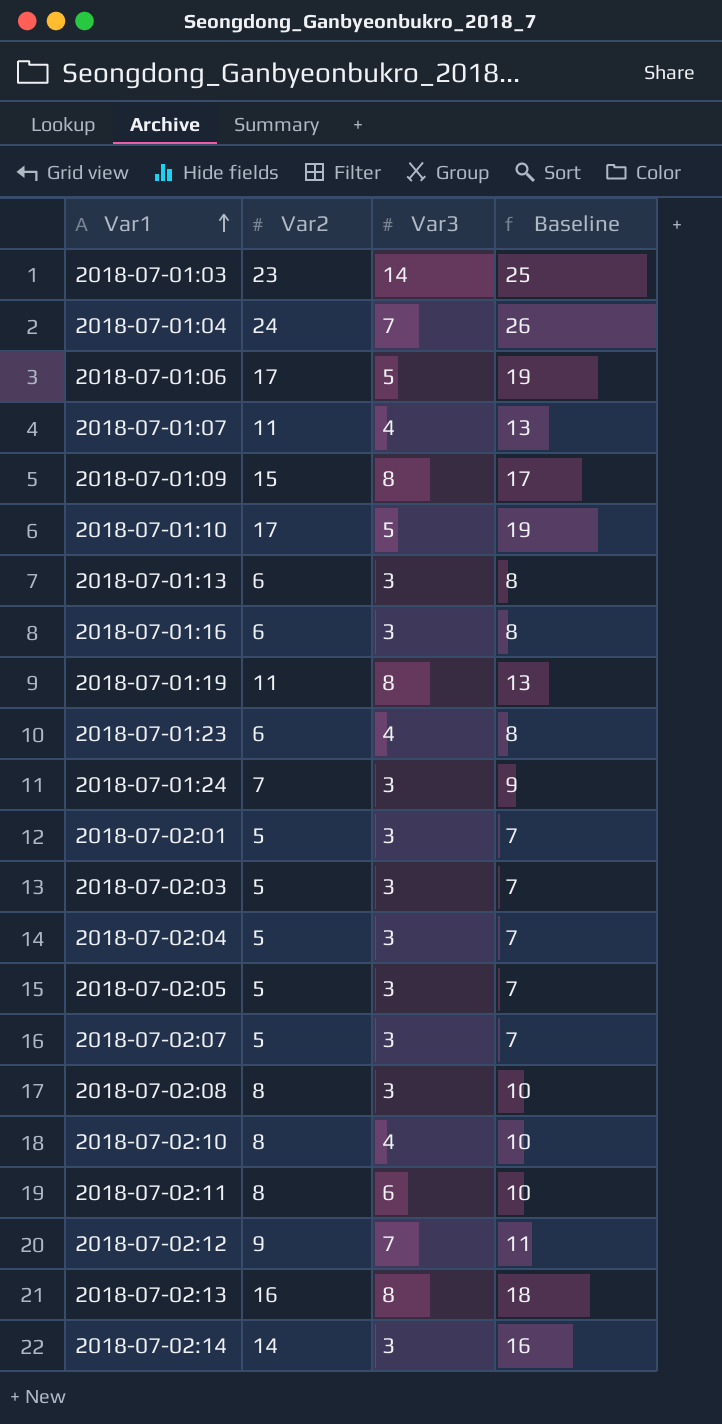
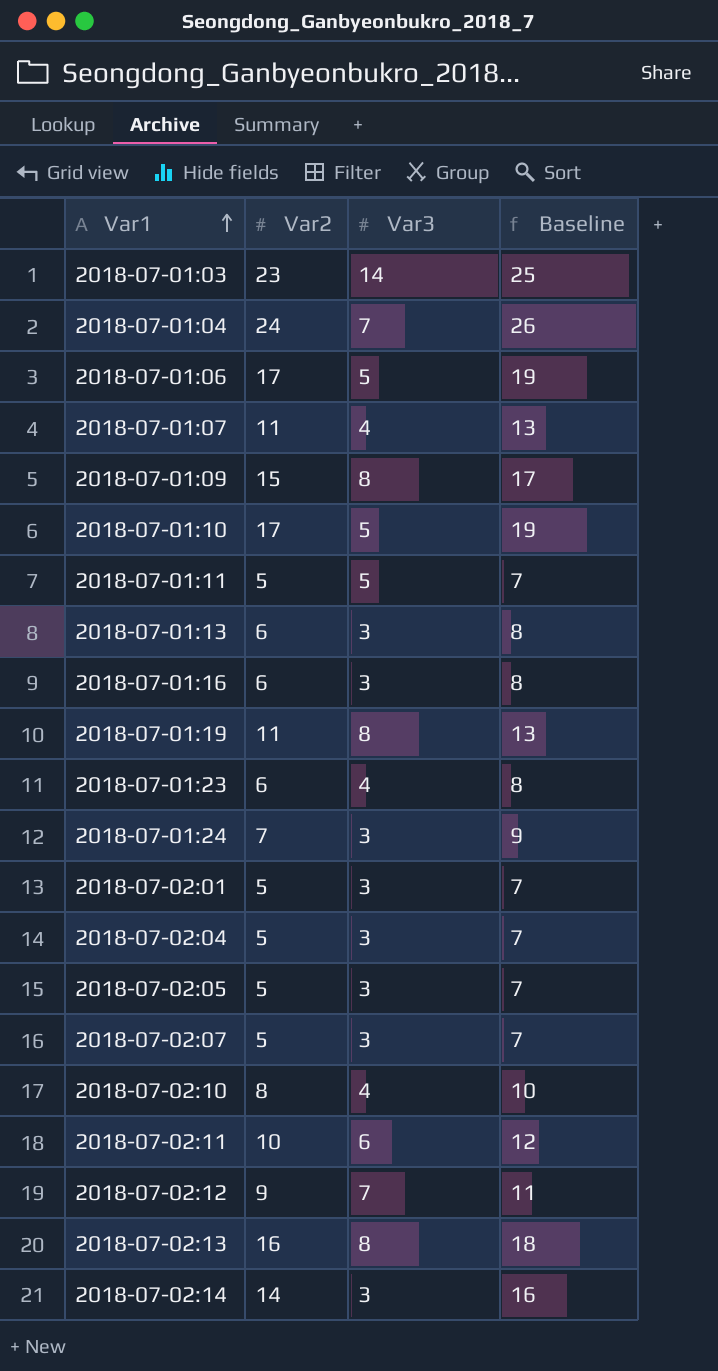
row 2018-07-02:03: 5 | 3 | 7 -> none
row 2018-07-02:08: 8 | 3 | 10 -> none
row 2018-07-01:11: none -> 5 | 5 | 7
2018-07-02:11 | Var2: 8 -> 10
2018-07-02:11 | Baseline: 10 -> 12

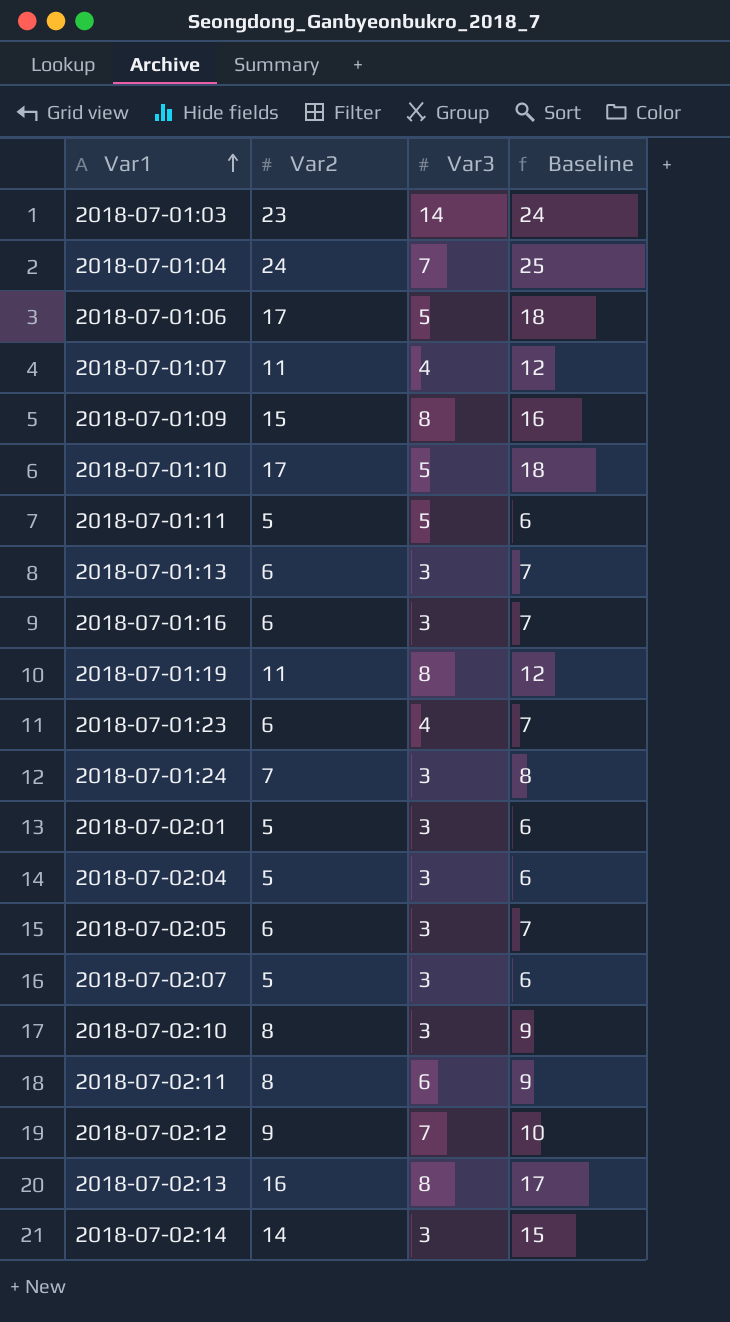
column Baseline | formula: [Var2] + 2 -> [Var2] + 1
2018-07-02:05 | Var2: 5 -> 6
2018-07-02:10 | Var3: 4 -> 3
2018-07-02:11 | Var2: 10 -> 8

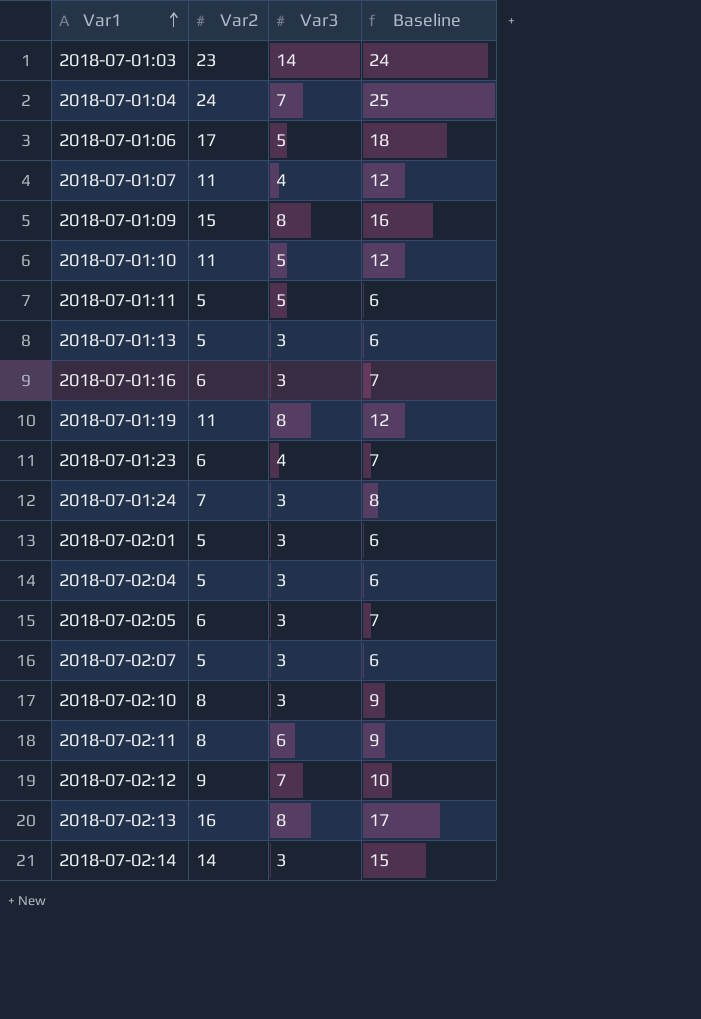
2018-07-01:10 | Var2: 17 -> 11
2018-07-01:10 | Baseline: 18 -> 12
2018-07-01:13 | Var2: 6 -> 5
2018-07-01:13 | Baseline: 7 -> 6

